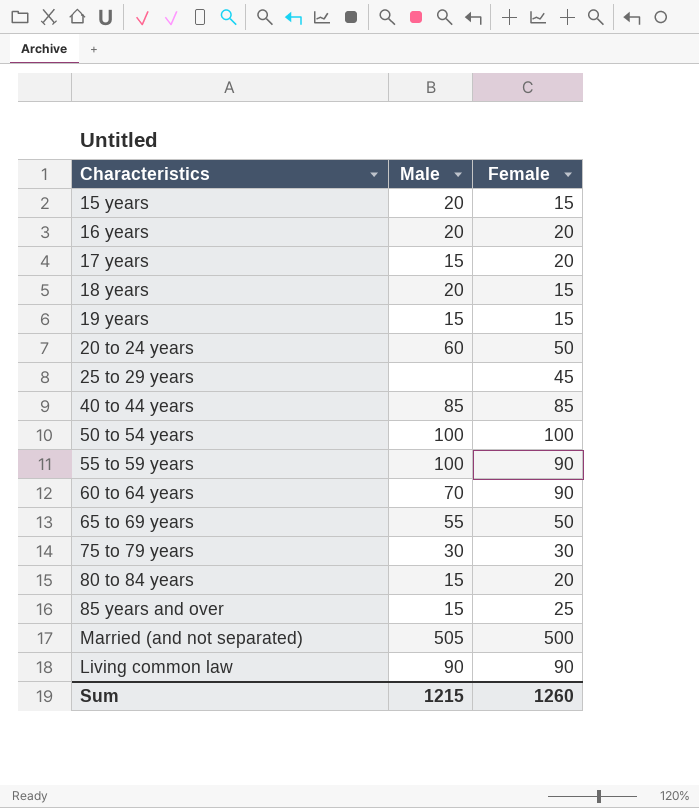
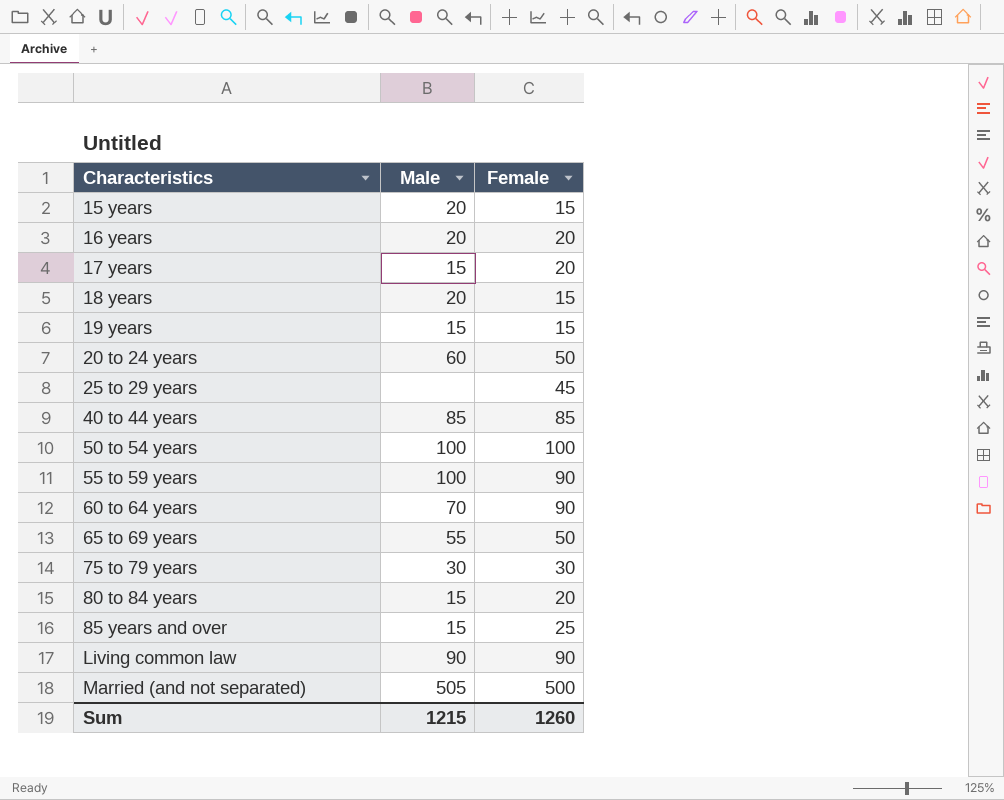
row order: none -> Characteristics ascending

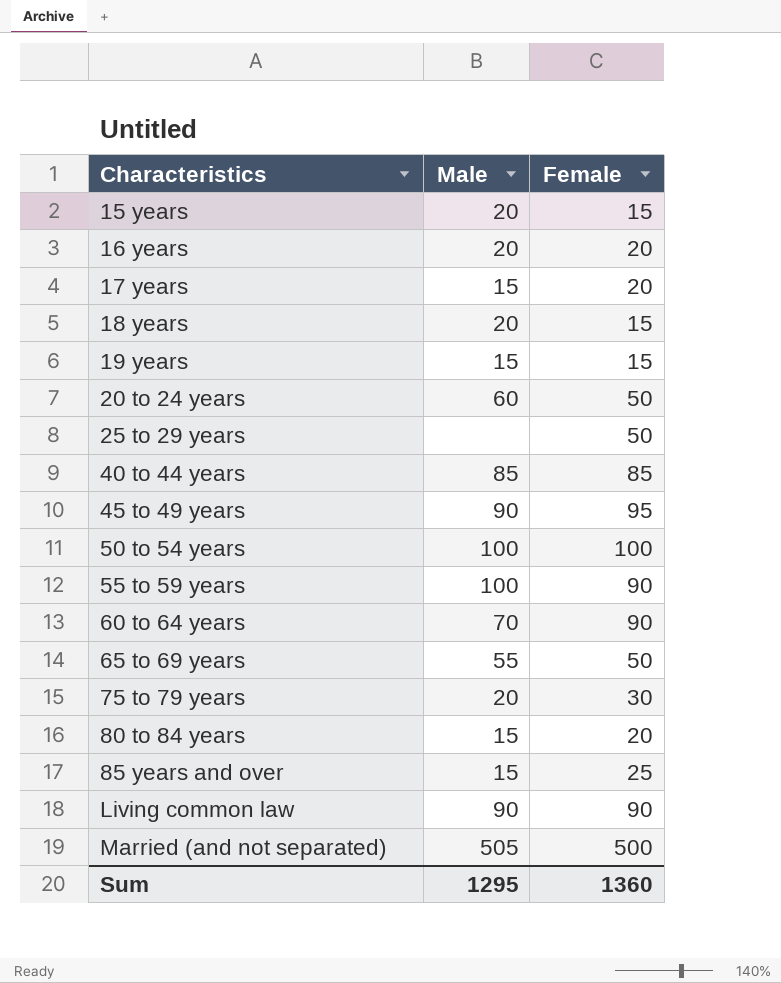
25 to 29 years | Female: 45 -> 50
row 45 to 49 years: none -> 90 | 95
75 to 79 years | Male: 30 -> 20
Sum | Male: 1215 -> 1295
Sum | Female: 1260 -> 1360

